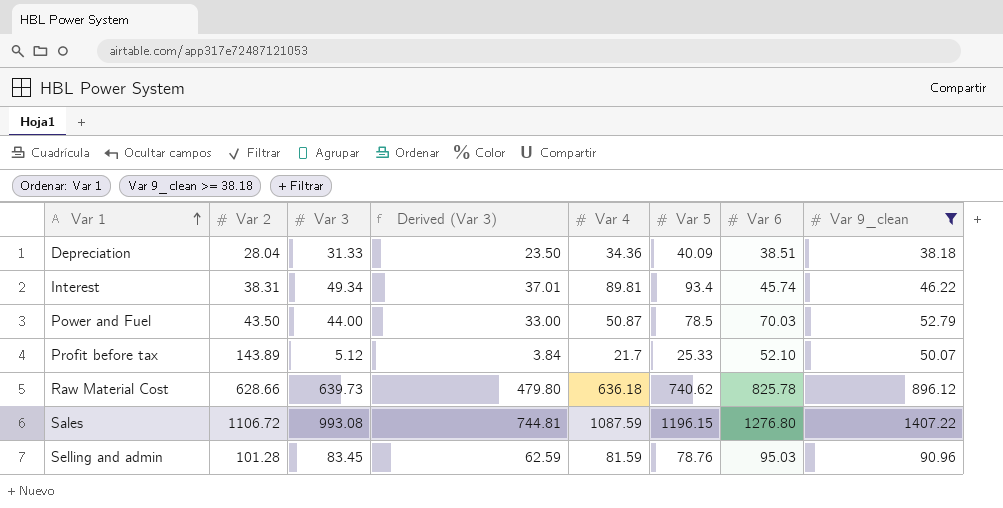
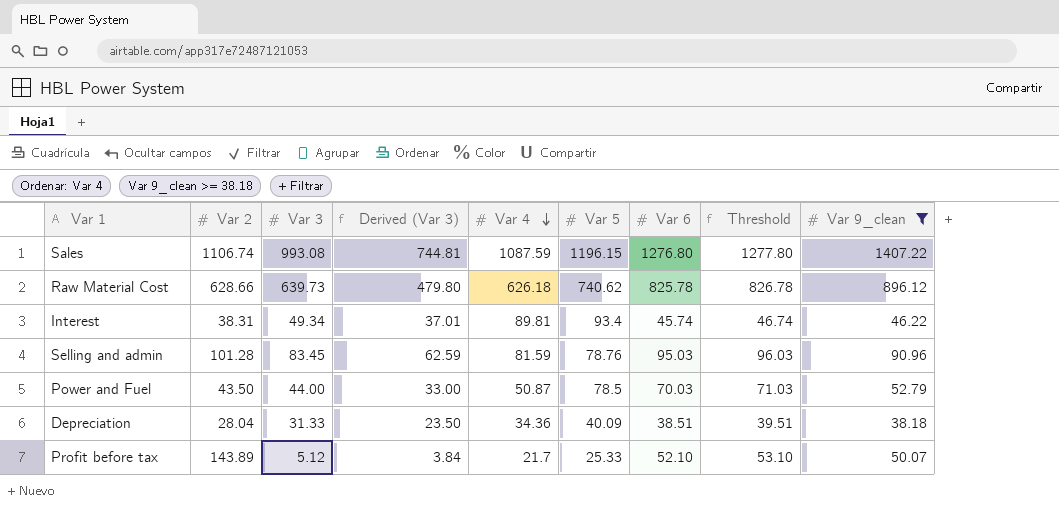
row order: Var 1 ascending -> Var 4 descending
column Threshold | formula: none -> [Var 6] + 1
Sales | Var 2: 1106.72 -> 1106.74
Raw Material Cost | Var 4: 636.18 -> 626.18

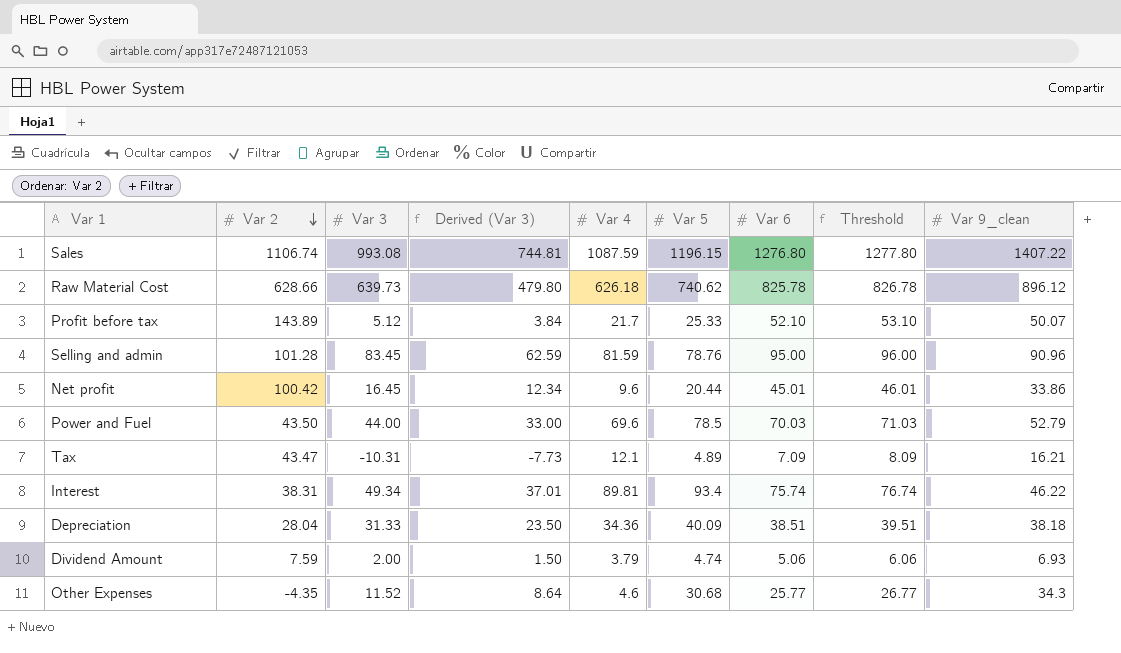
filter: Var 9_clean >= 38.18 -> none
row order: Var 4 descending -> Var 2 descending
Selling and admin | Var 6: 95.03 -> 95.00
Selling and admin | Threshold: 96.03 -> 96.00
Power and Fuel | Var 4: 50.87 -> 69.6
Interest | Var 6: 45.74 -> 75.74
Interest | Threshold: 46.74 -> 76.74

